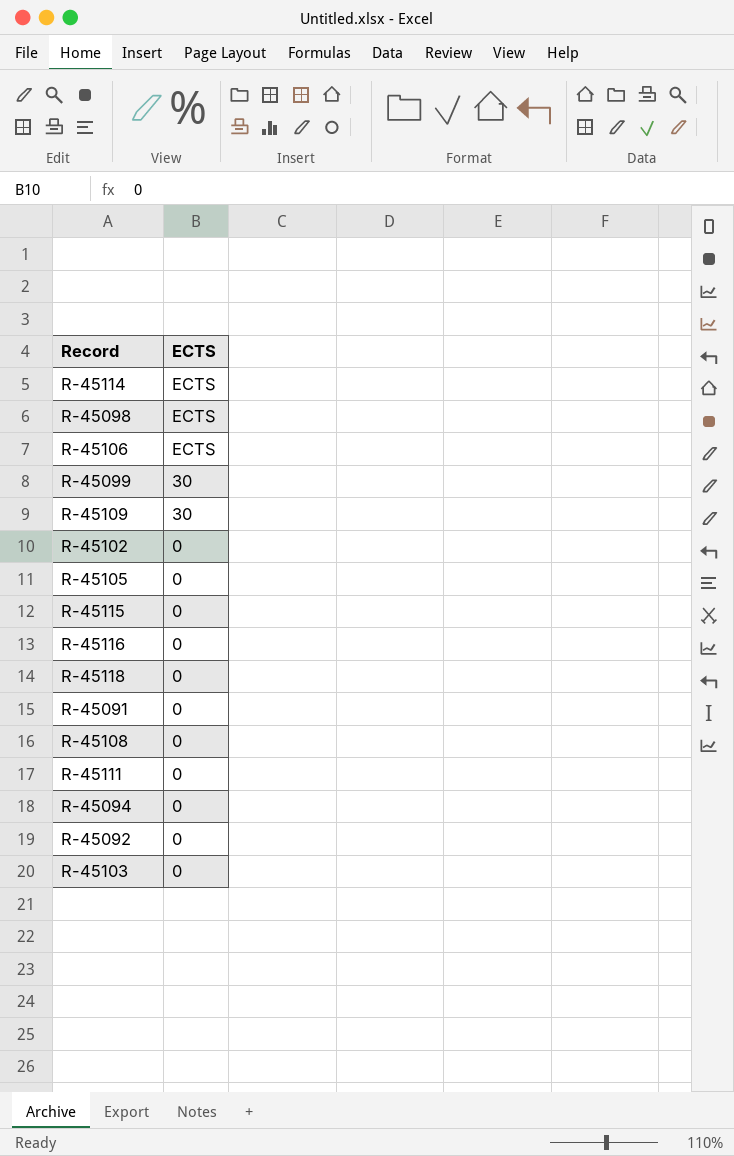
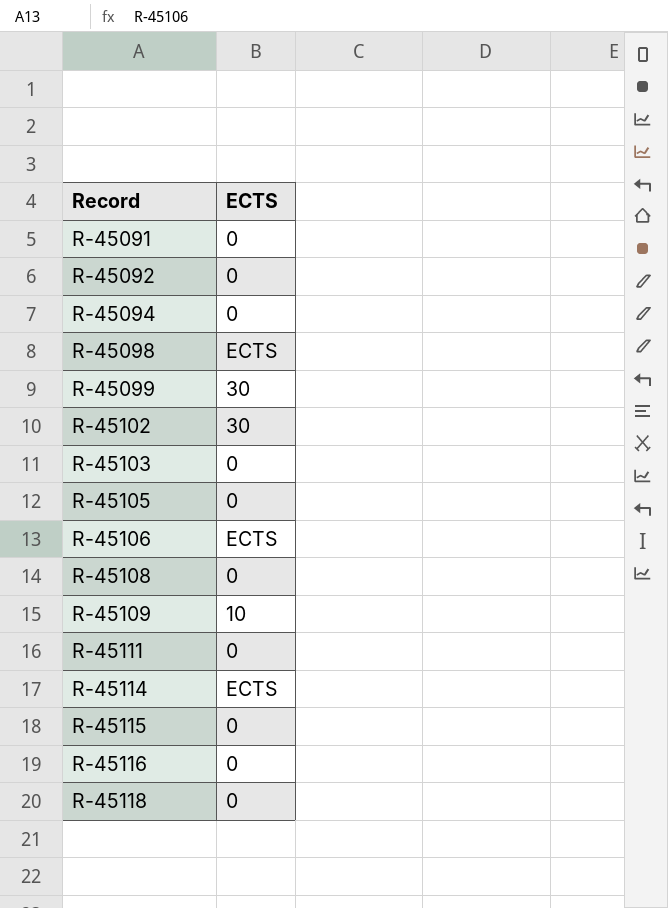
row order: ECTS descending -> Record ascending
R-45102 | ECTS: 0 -> 30
R-45109 | ECTS: 30 -> 10

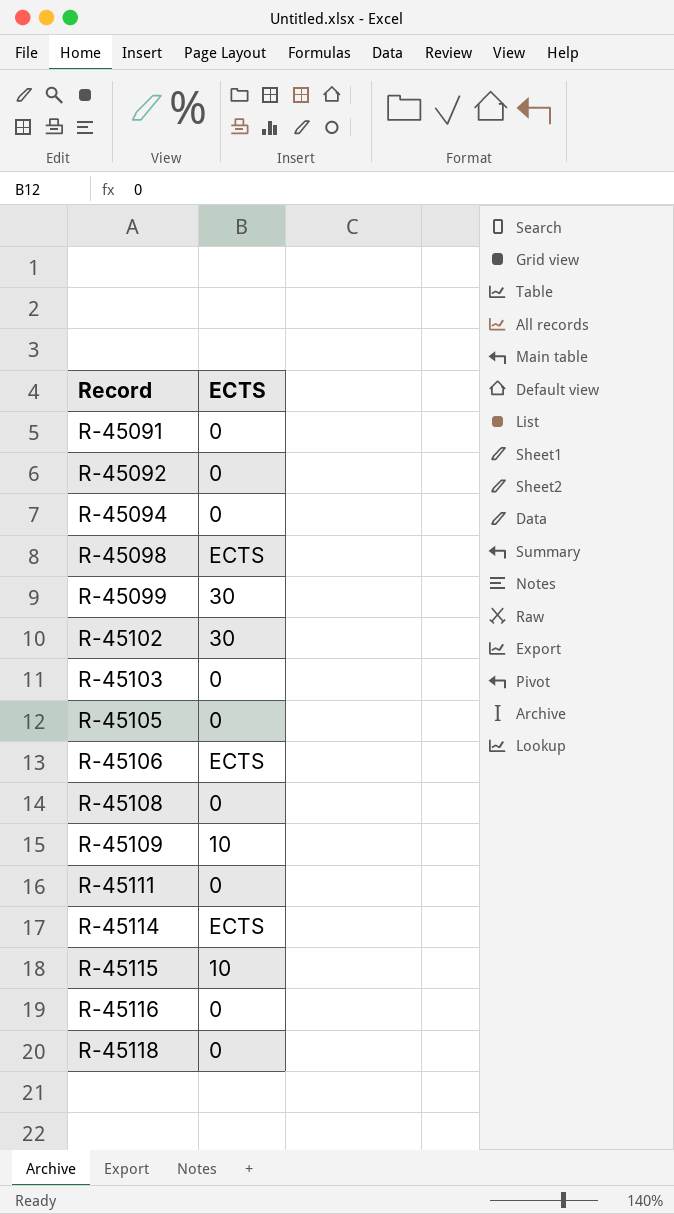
R-45115 | ECTS: 0 -> 10

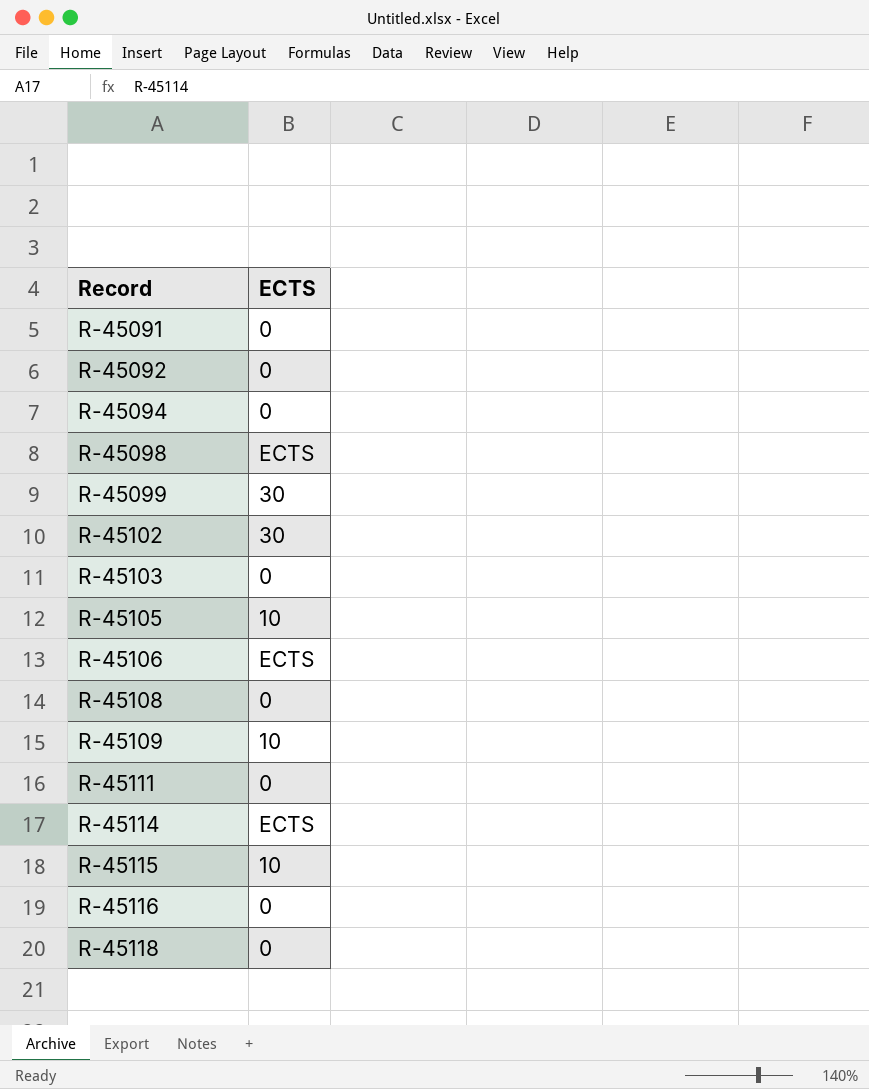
R-45105 | ECTS: 0 -> 10

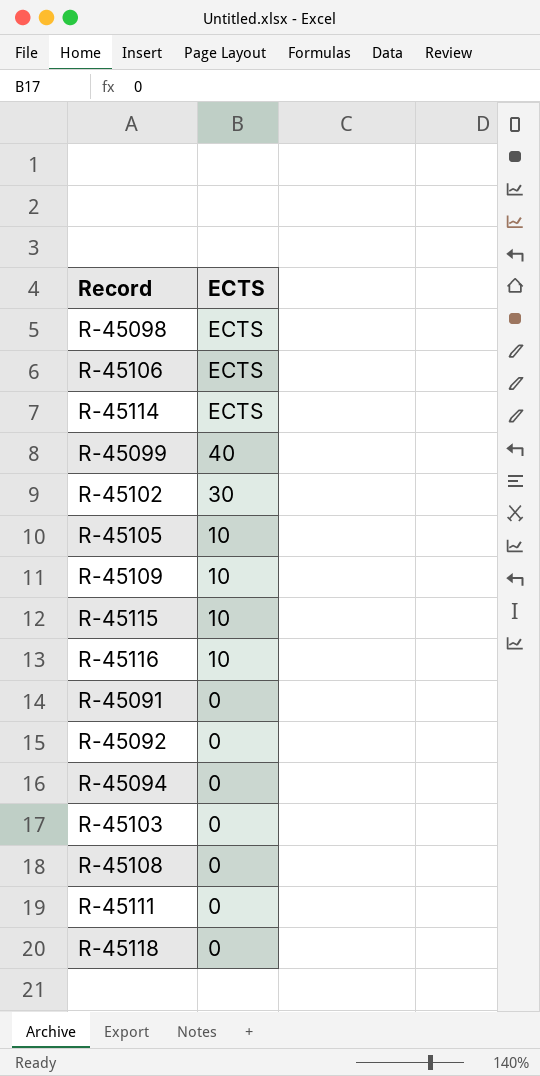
row order: Record ascending -> ECTS descending
R-45099 | ECTS: 30 -> 40
R-45116 | ECTS: 0 -> 10

